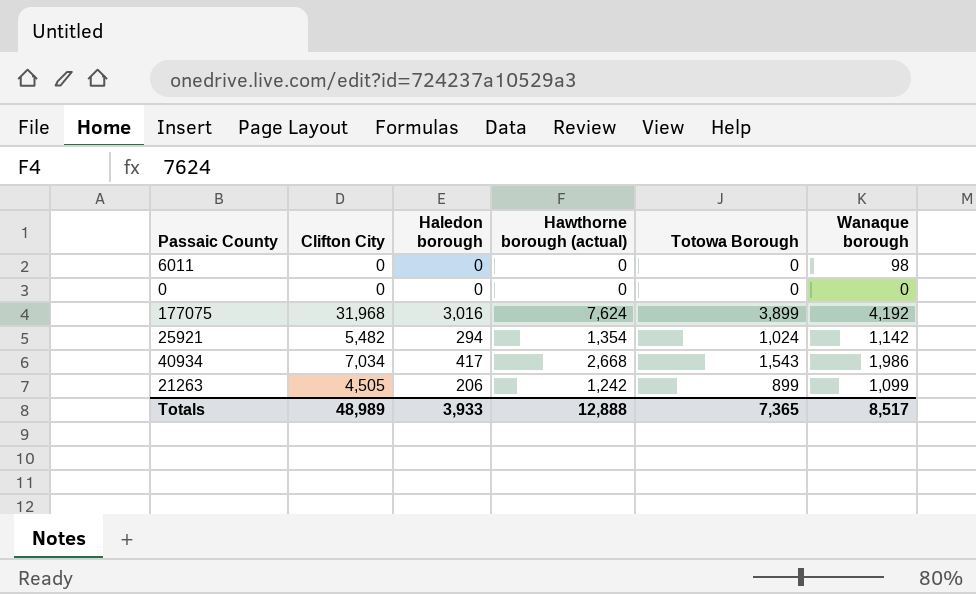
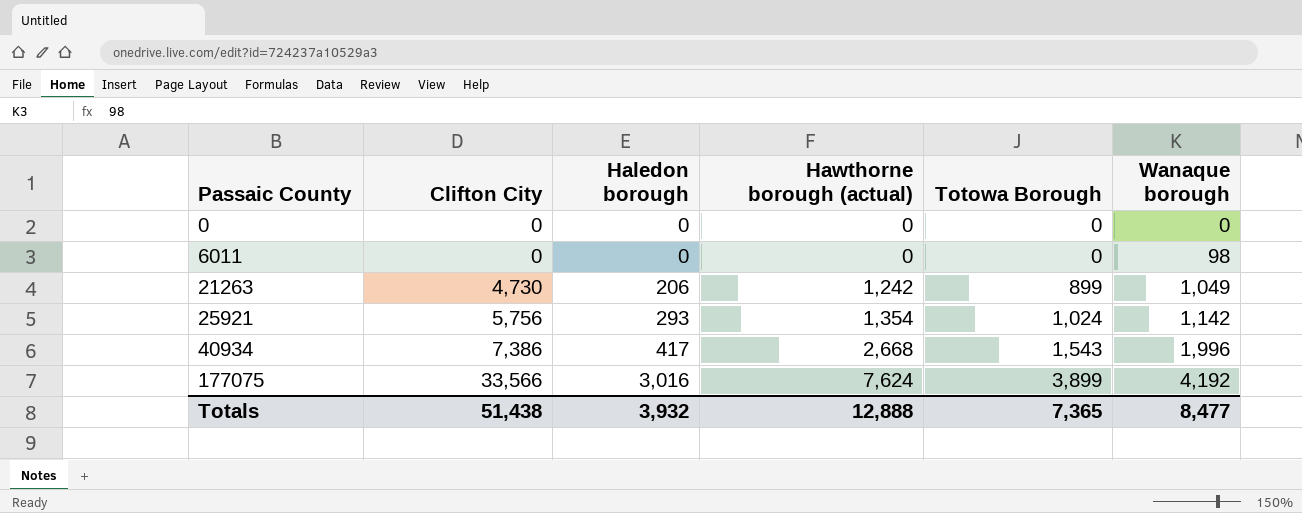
row order: none -> Passaic County ascending
21263 | Clifton City: 4,505 -> 4,730
21263 | Wanaque borough: 1,099 -> 1,049
25921 | Clifton City: 5,482 -> 5,756
25921 | Haledon borough: 294 -> 293
40934 | Clifton City: 7,034 -> 7,386
40934 | Wanaque borough: 1,986 -> 1,996
177075 | Clifton City: 31,968 -> 33,566
Totals | Clifton City: 48,989 -> 51,438
Totals | Haledon borough: 3,933 -> 3,932
Totals | Wanaque borough: 8,517 -> 8,477

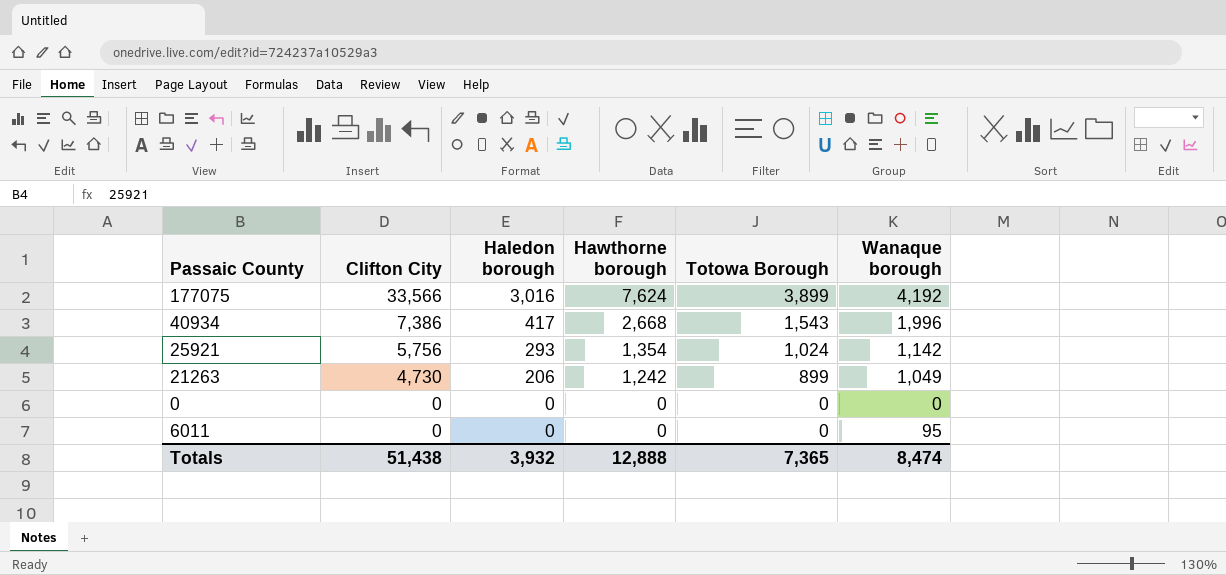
row order: Passaic County ascending -> Clifton City descending
column name: Hawthorne borough (actual) -> Hawthorne borough
6011 | Wanaque borough: 98 -> 95
Totals | Wanaque borough: 8,477 -> 8,474

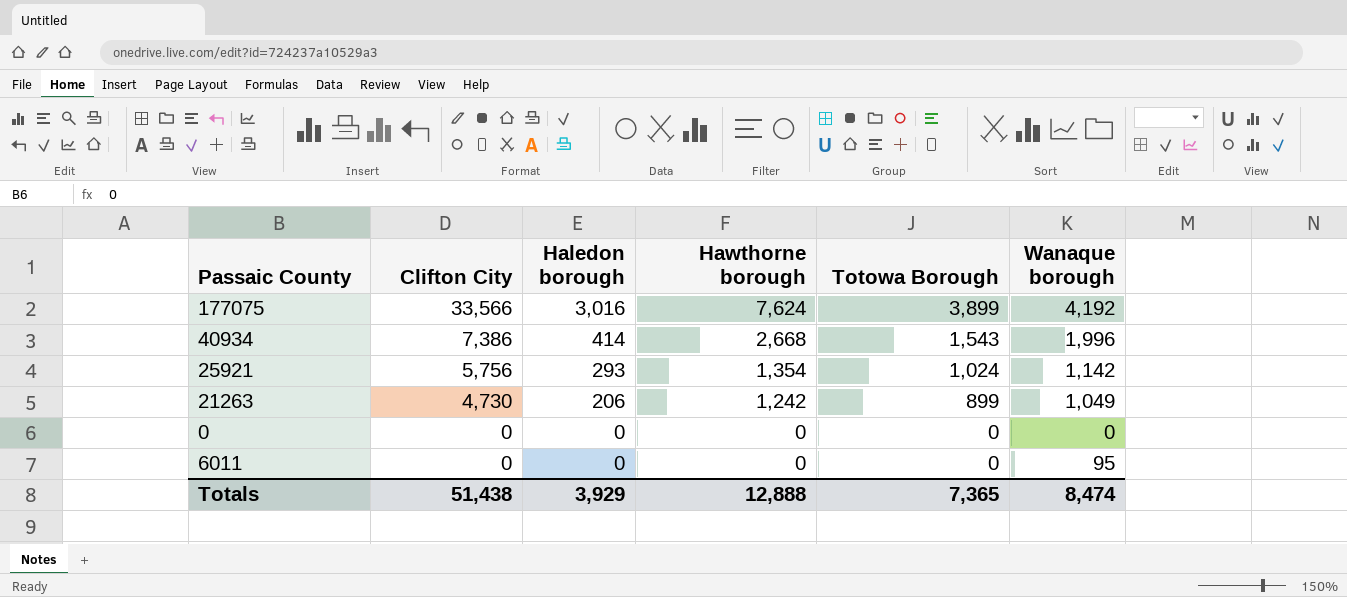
40934 | Haledon borough: 417 -> 414
Totals | Haledon borough: 3,932 -> 3,929

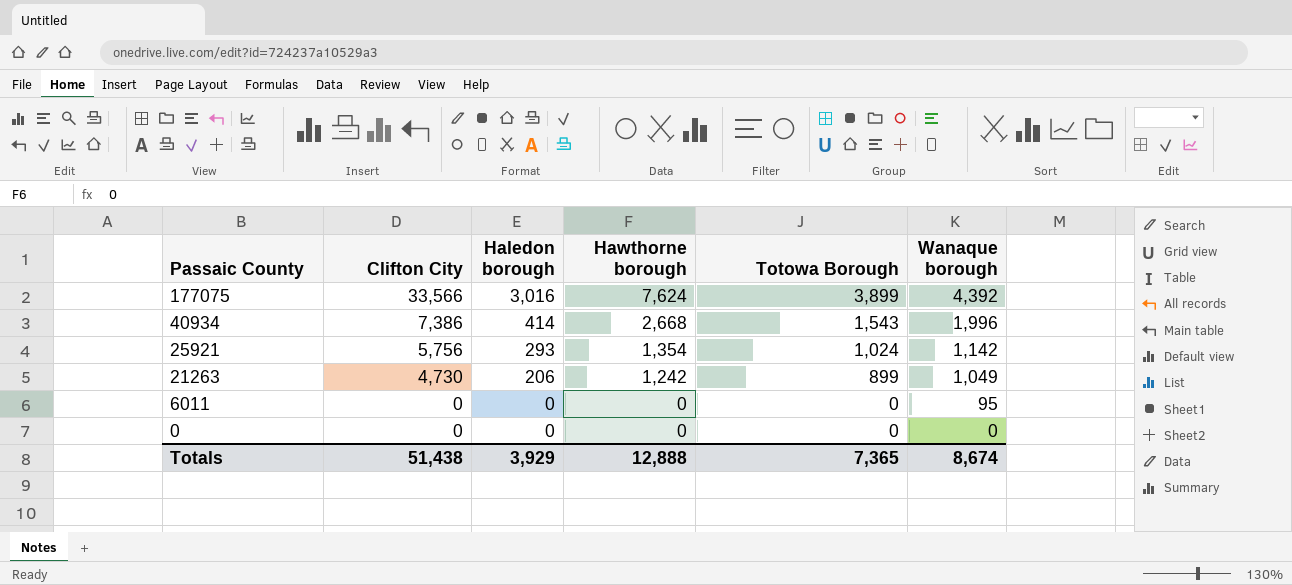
row order: Clifton City descending -> Passaic County descending
177075 | Wanaque borough: 4,192 -> 4,392
Totals | Wanaque borough: 8,474 -> 8,674

